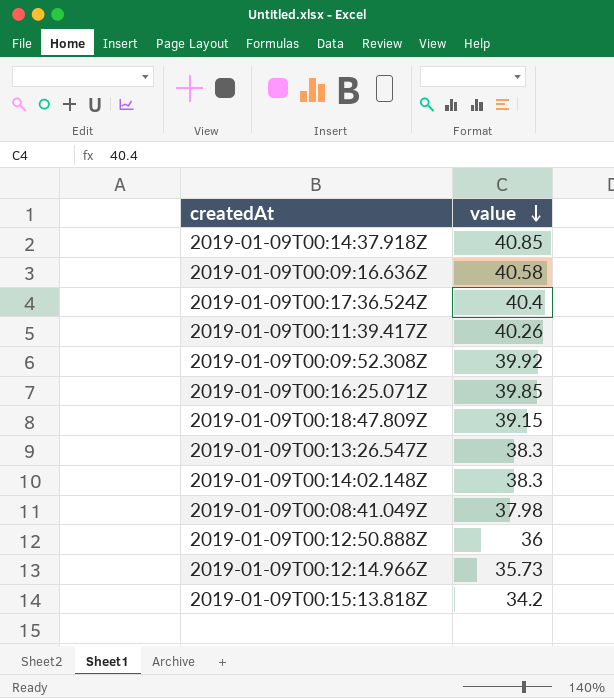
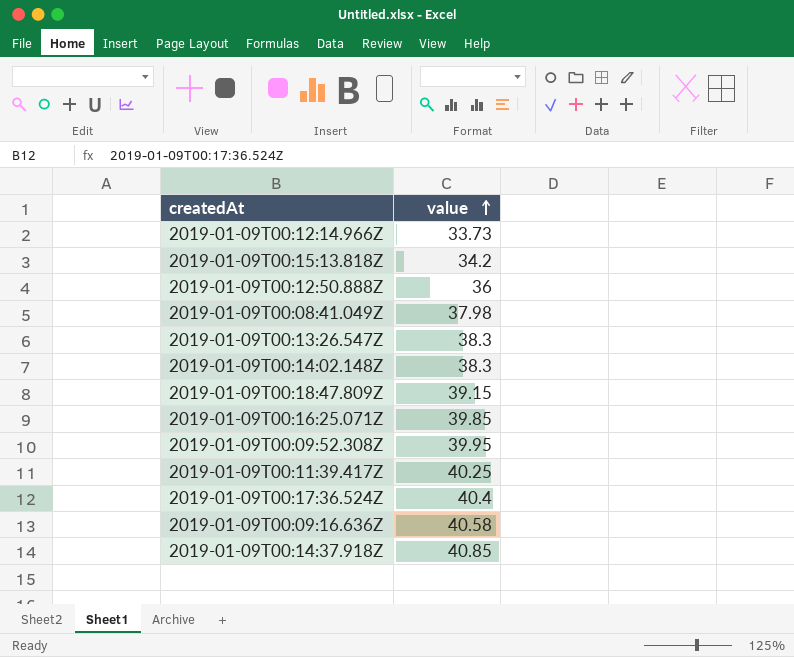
row order: value descending -> value ascending
2019-01-09T00:12:14.966Z | value: 35.73 -> 33.73
2019-01-09T00:09:52.308Z | value: 39.92 -> 39.95
2019-01-09T00:11:39.417Z | value: 40.26 -> 40.25

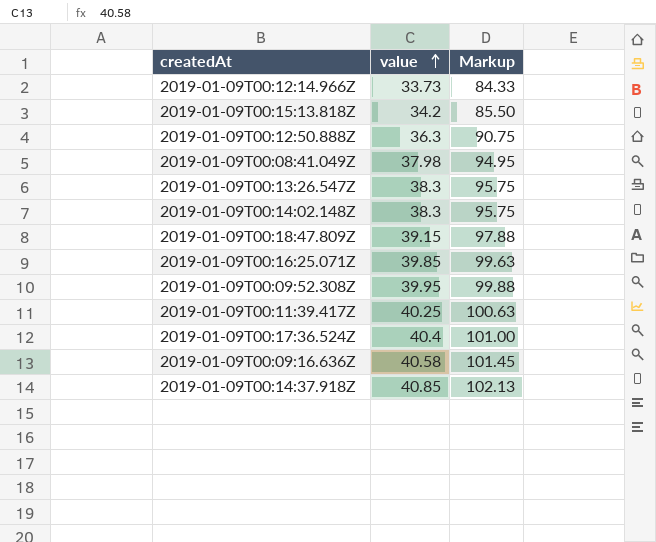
column Markup | formula: none -> [value] * 2.5
2019-01-09T00:12:50.888Z | value: 36 -> 36.3

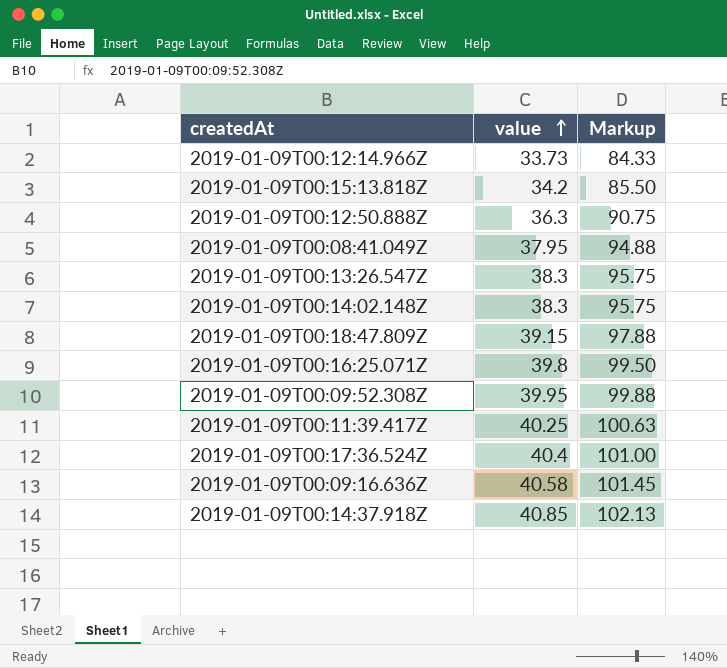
2019-01-09T00:08:41.049Z | value: 37.98 -> 37.95
2019-01-09T00:08:41.049Z | Markup: 94.95 -> 94.88
2019-01-09T00:16:25.071Z | value: 39.85 -> 39.8
2019-01-09T00:16:25.071Z | Markup: 99.63 -> 99.50

